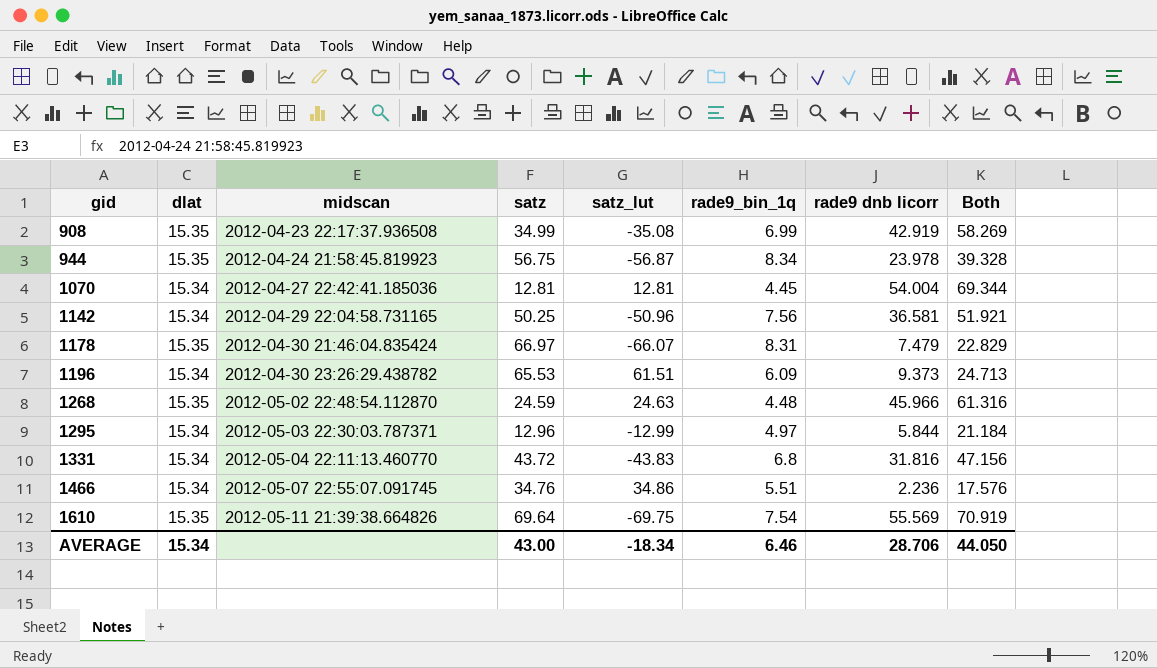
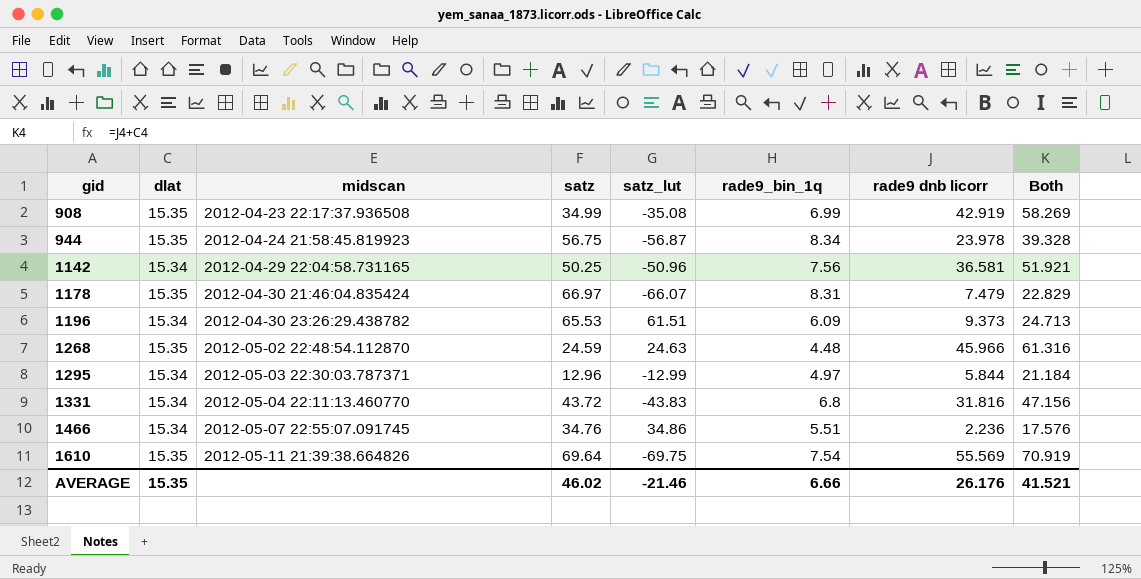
row 1070: 15.34 | 2012-04-27 22:42:41.185036 | 12.81 | 12.81 | 4.45 | 54.004 | 69.344 -> none
AVERAGE | dlat: 15.34 -> 15.35
AVERAGE | satz: 43.00 -> 46.02
AVERAGE | satz_lut: -18.34 -> -21.46
AVERAGE | rade9_bin_1q: 6.46 -> 6.66
AVERAGE | rade9 dnb licorr: 28.706 -> 26.176
AVERAGE | Both: 44.050 -> 41.521

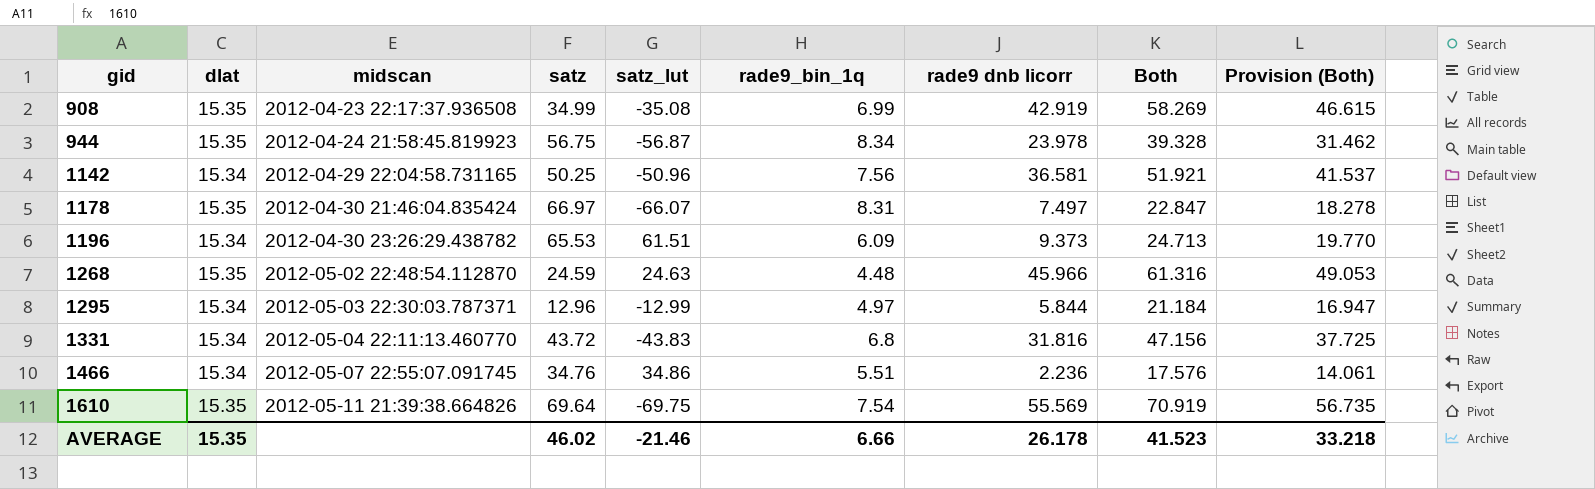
column Provision (Both) | formula: none -> [Both] * 0.8
1178 | rade9 dnb licorr: 7.479 -> 7.497
1178 | Both: 22.829 -> 22.847
AVERAGE | rade9 dnb licorr: 26.176 -> 26.178
AVERAGE | Both: 41.521 -> 41.523

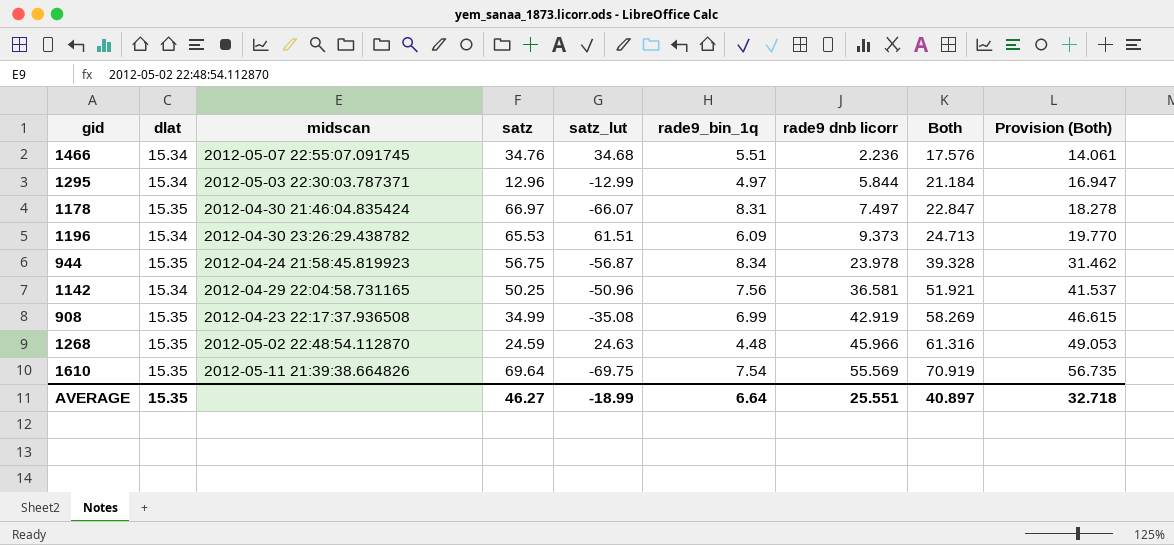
row order: gid ascending -> rade9 dnb licorr ascending
row 1331: 15.34 | 2012-05-04 22:11:13.460770 | 43.72 | -43.83 | 6.8 | 31.816 | 47.156 | 37.725 -> none
1466 | satz_lut: 34.86 -> 34.68
AVERAGE | satz: 46.02 -> 46.27
AVERAGE | satz_lut: -21.46 -> -18.99
AVERAGE | rade9_bin_1q: 6.66 -> 6.64
AVERAGE | rade9 dnb licorr: 26.178 -> 25.551
AVERAGE | Both: 41.523 -> 40.897
AVERAGE | Provision (Both): 33.218 -> 32.718

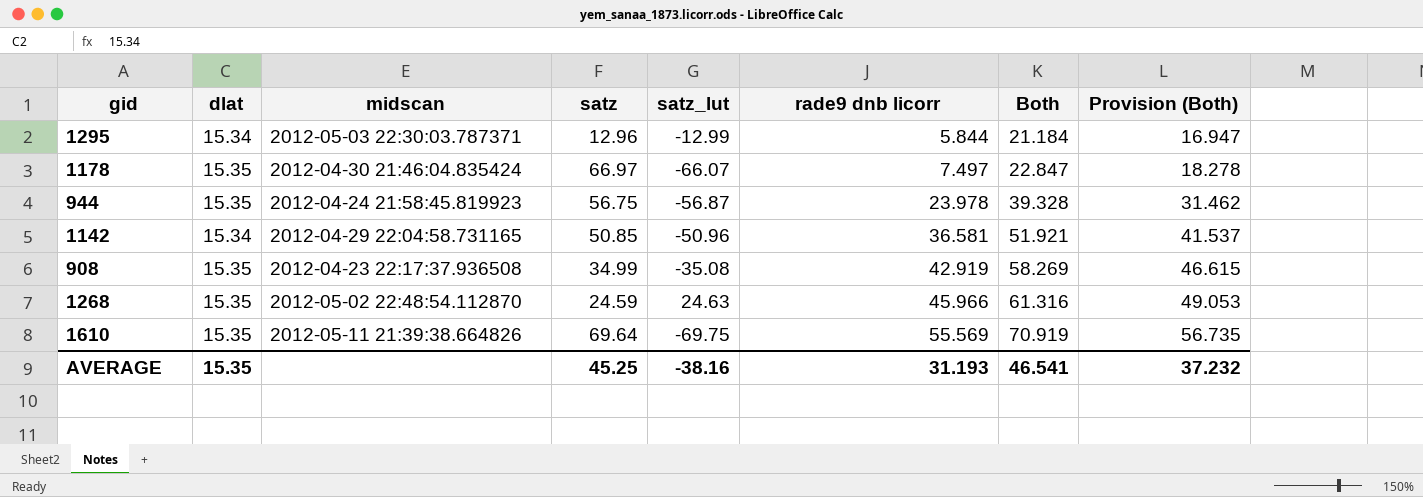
column rade9_bin_1q | position: 6 -> none
row 1466: 15.34 | 2012-05-07 22:55:07.091745 | 34.76 | 34.68 | 5.51 | 2.236 | 17.576 | 14.061 -> none
row 1196: 15.34 | 2012-04-30 23:26:29.438782 | 65.53 | 61.51 | 6.09 | 9.373 | 24.713 | 19.770 -> none
1142 | satz: 50.25 -> 50.85
AVERAGE | satz: 46.27 -> 45.25
AVERAGE | satz_lut: -18.99 -> -38.16
AVERAGE | rade9 dnb licorr: 25.551 -> 31.193
AVERAGE | Both: 40.897 -> 46.541
AVERAGE | Provision (Both): 32.718 -> 37.232

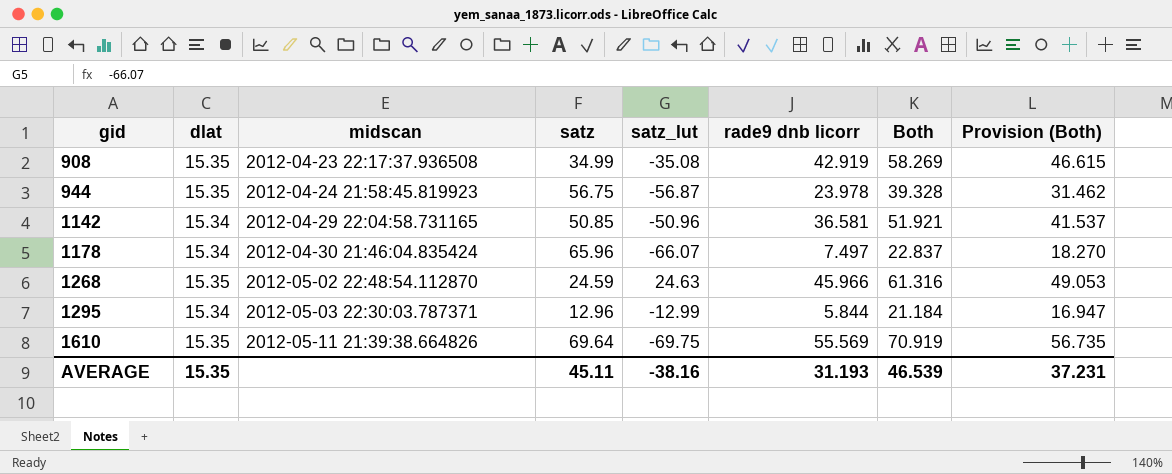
row order: rade9 dnb licorr ascending -> gid ascending
1178 | dlat: 15.35 -> 15.34
1178 | satz: 66.97 -> 65.96
1178 | Both: 22.847 -> 22.837
1178 | Provision (Both): 18.278 -> 18.270
AVERAGE | satz: 45.25 -> 45.11
AVERAGE | Both: 46.541 -> 46.539
AVERAGE | Provision (Both): 37.232 -> 37.231

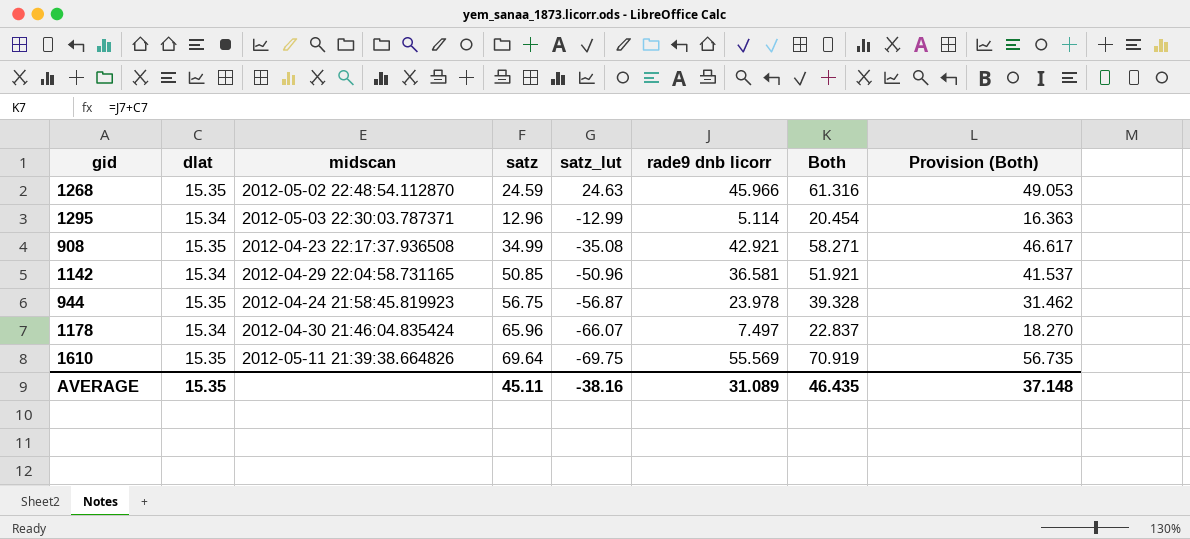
row order: gid ascending -> satz_lut descending
1295 | rade9 dnb licorr: 5.844 -> 5.114
1295 | Both: 21.184 -> 20.454
1295 | Provision (Both): 16.947 -> 16.363
908 | rade9 dnb licorr: 42.919 -> 42.921
908 | Both: 58.269 -> 58.271
908 | Provision (Both): 46.615 -> 46.617
AVERAGE | rade9 dnb licorr: 31.193 -> 31.089
AVERAGE | Both: 46.539 -> 46.435
AVERAGE | Provision (Both): 37.231 -> 37.148

